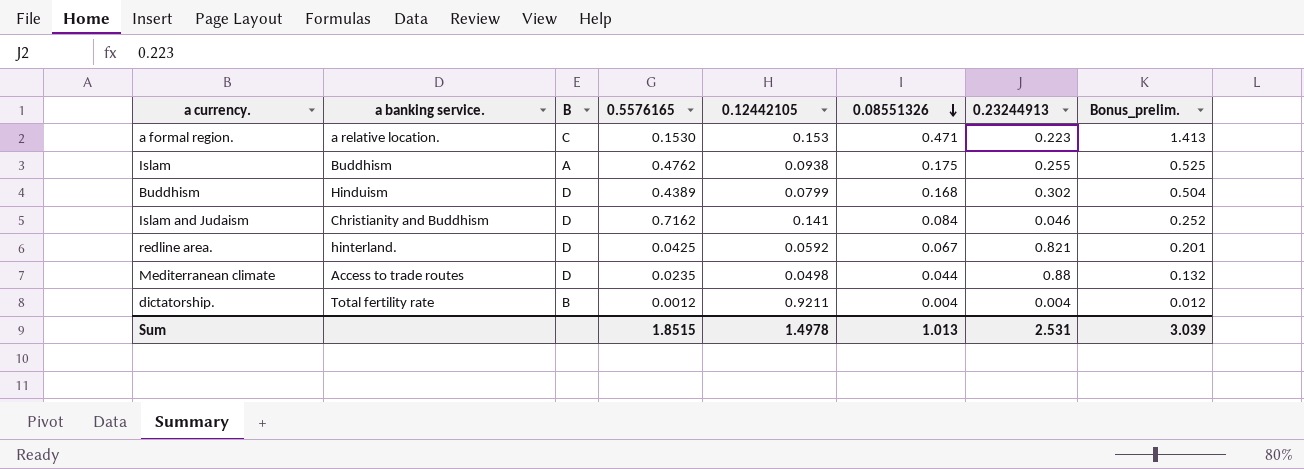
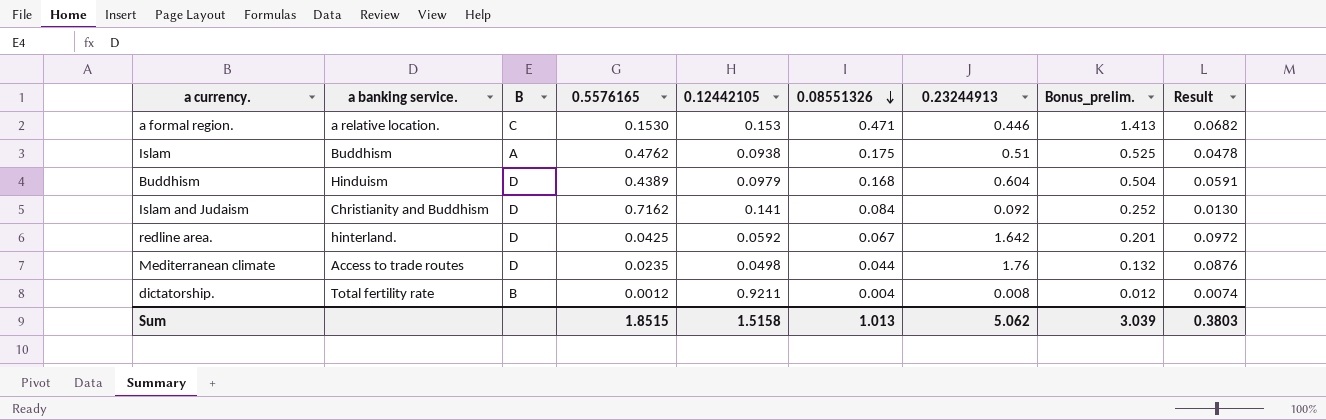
column Result | formula: none -> [0.12442105] * [0.23244913]
a formal region. | 0.23244913: 0.223 -> 0.446
Islam | 0.23244913: 0.255 -> 0.51
Buddhism | 0.12442105: 0.0799 -> 0.0979
Buddhism | 0.23244913: 0.302 -> 0.604
Islam and Judaism | 0.23244913: 0.046 -> 0.092
redline area. | 0.23244913: 0.821 -> 1.642
Mediterranean climate | 0.23244913: 0.88 -> 1.76
dictatorship. | 0.23244913: 0.004 -> 0.008
Sum | 0.12442105: 1.4978 -> 1.5158
Sum | 0.23244913: 2.531 -> 5.062

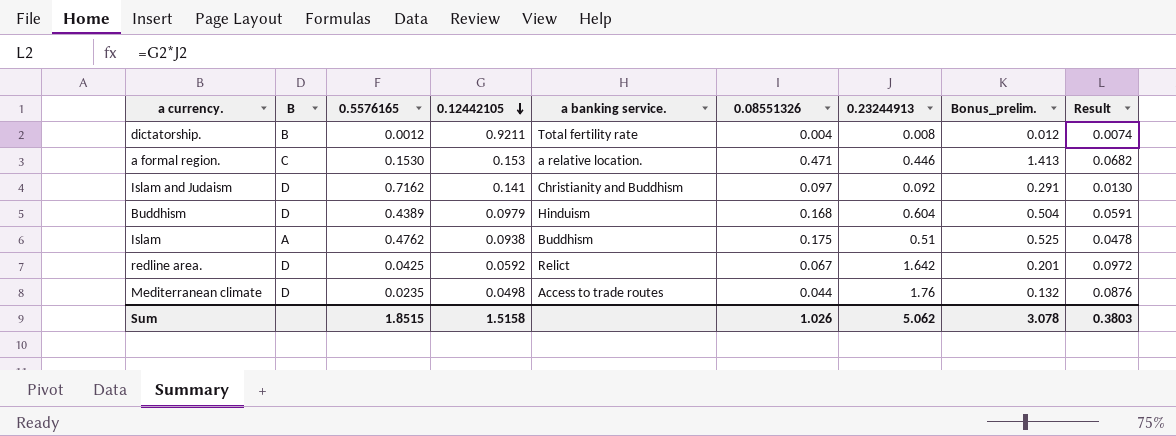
row order: 0.08551326 descending -> 0.12442105 descending
column a banking service. | position: 2 -> 5
Islam and Judaism | 0.08551326: 0.084 -> 0.097
Islam and Judaism | Bonus_prelim.: 0.252 -> 0.291
redline area. | a banking service.: hinterland. -> Relict
Sum | 0.08551326: 1.013 -> 1.026
Sum | Bonus_prelim.: 3.039 -> 3.078

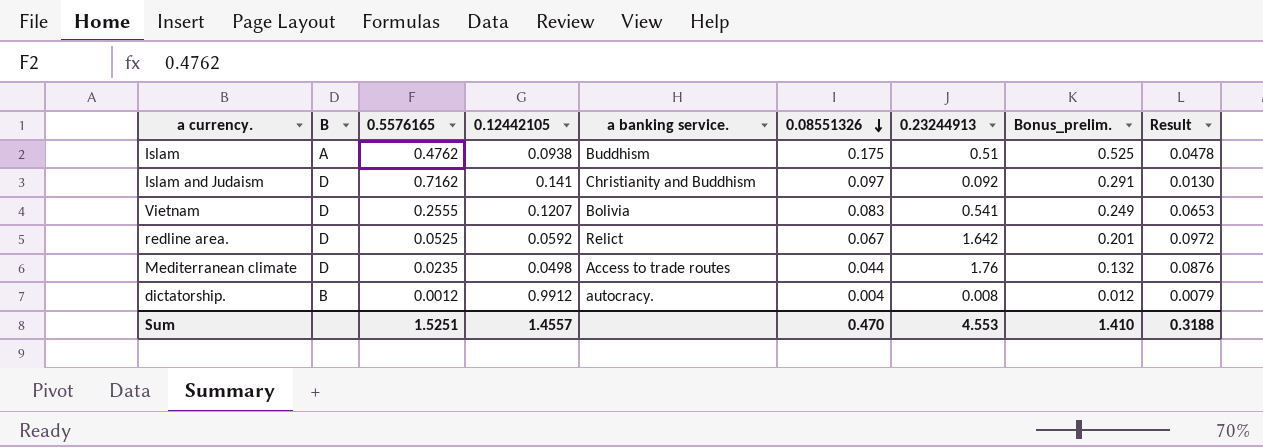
row order: 0.12442105 descending -> 0.08551326 descending
row a formal region.: C | 0.1530 | 0.153 | a relative location. | 0.471 | 0.446 | 1.413 | 0.0682 -> none
row Buddhism: D | 0.4389 | 0.0979 | Hinduism | 0.168 | 0.604 | 0.504 | 0.0591 -> none
row Vietnam: none -> D | 0.2555 | 0.1207 | Bolivia | 0.083 | 0.541 | 0.249 | 0.0653
redline area. | 0.5576165: 0.0425 -> 0.0525
dictatorship. | 0.12442105: 0.9211 -> 0.9912
dictatorship. | a banking service.: Total fertility rate -> autocracy.
dictatorship. | Result: 0.0074 -> 0.0079
Sum | 0.5576165: 1.8515 -> 1.5251
Sum | 0.12442105: 1.5158 -> 1.4557
Sum | 0.08551326: 1.026 -> 0.470
Sum | 0.23244913: 5.062 -> 4.553
Sum | Bonus_prelim.: 3.078 -> 1.410
Sum | Result: 0.3803 -> 0.3188

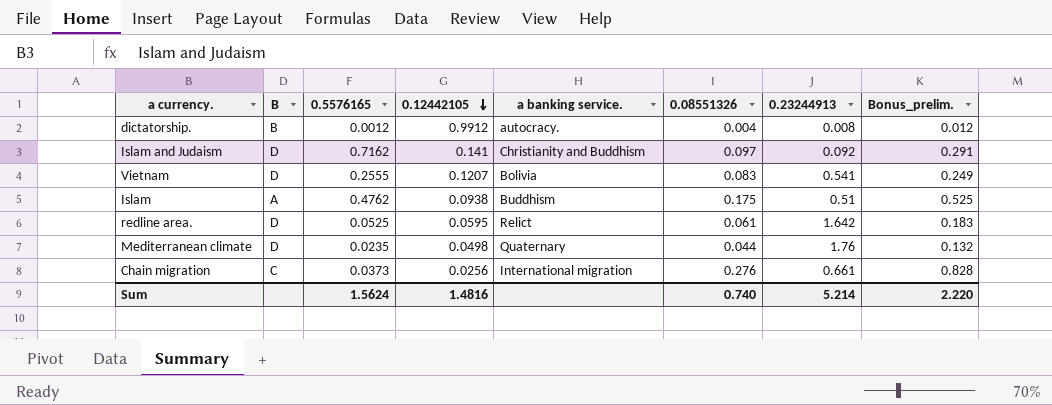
row order: 0.08551326 descending -> 0.12442105 descending
column Result | formula: [0.12442105] * [0.23244913] -> none
redline area. | 0.12442105: 0.0592 -> 0.0595
redline area. | 0.08551326: 0.067 -> 0.061
redline area. | Bonus_prelim.: 0.201 -> 0.183
Mediterranean climate | a banking service.: Access to trade routes -> Quaternary
row Chain migration: none -> C | 0.0373 | 0.0256 | International migration | 0.276 | 0.661 | 0.828
Sum | 0.5576165: 1.5251 -> 1.5624
Sum | 0.12442105: 1.4557 -> 1.4816
Sum | 0.08551326: 0.470 -> 0.740
Sum | 0.23244913: 4.553 -> 5.214
Sum | Bonus_prelim.: 1.410 -> 2.220

